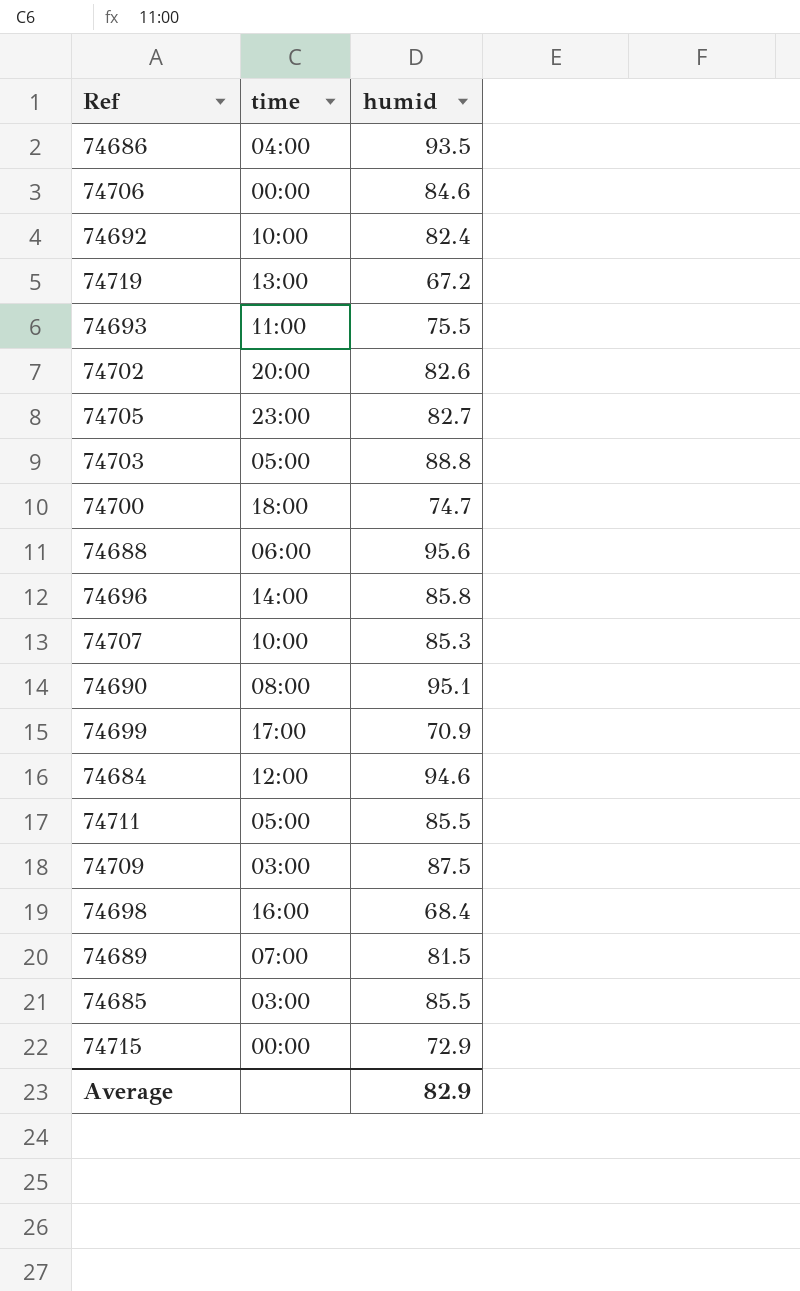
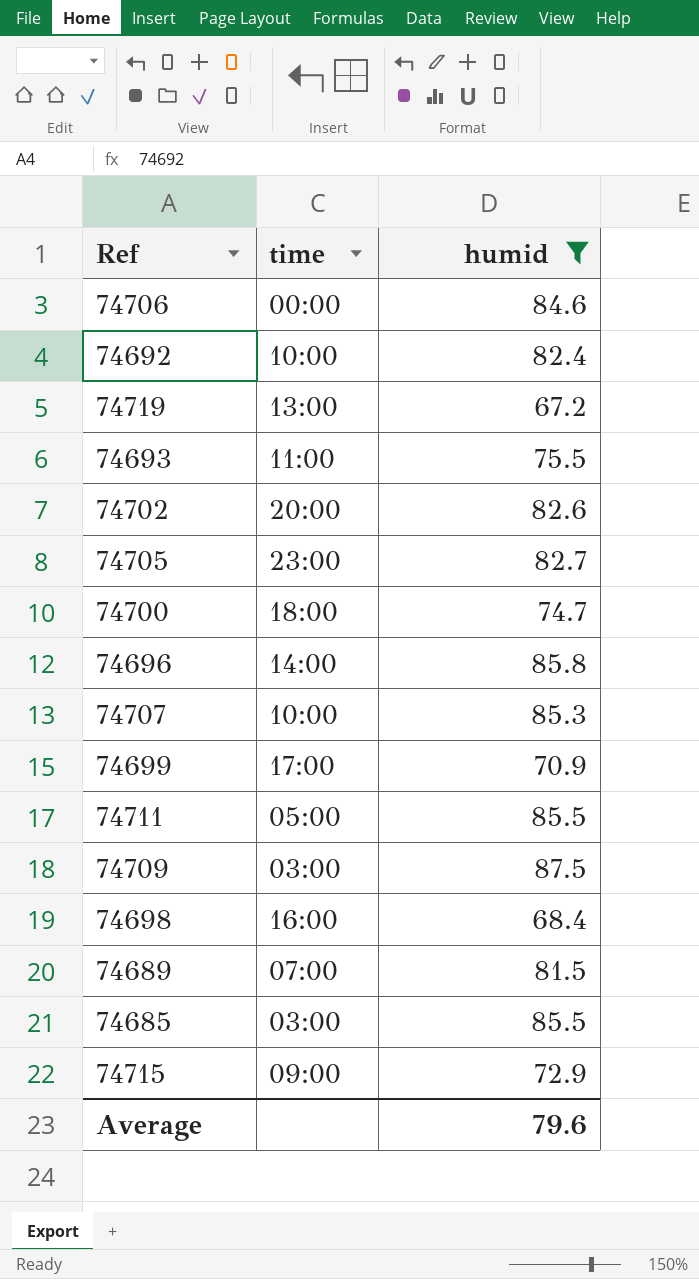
filter: none -> humid <= 87.5
74715 | time: 00:00 -> 09:00
Average | humid: 82.9 -> 79.6

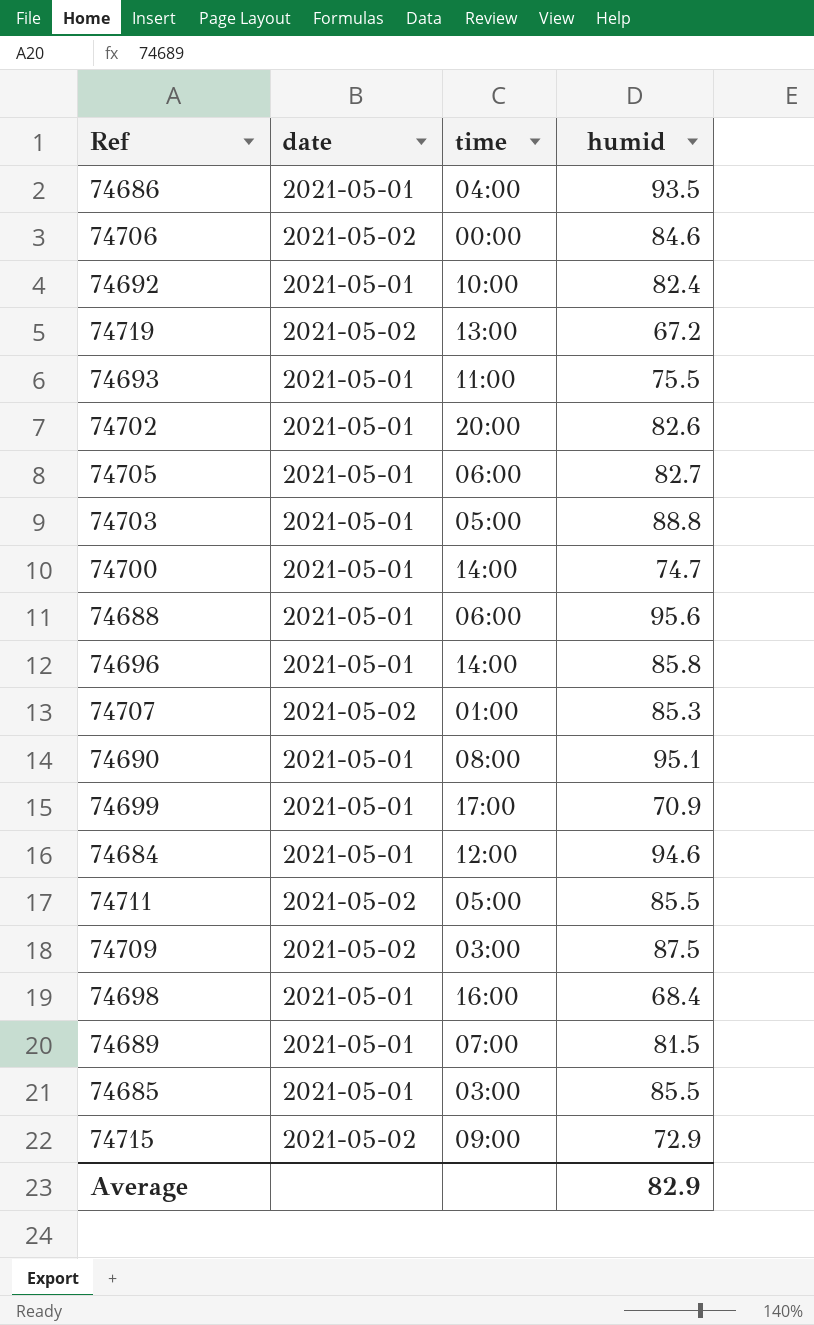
filter: humid <= 87.5 -> none
column date | position: none -> 2
74705 | time: 23:00 -> 06:00
74700 | time: 18:00 -> 14:00
74707 | time: 10:00 -> 01:00
Average | humid: 79.6 -> 82.9

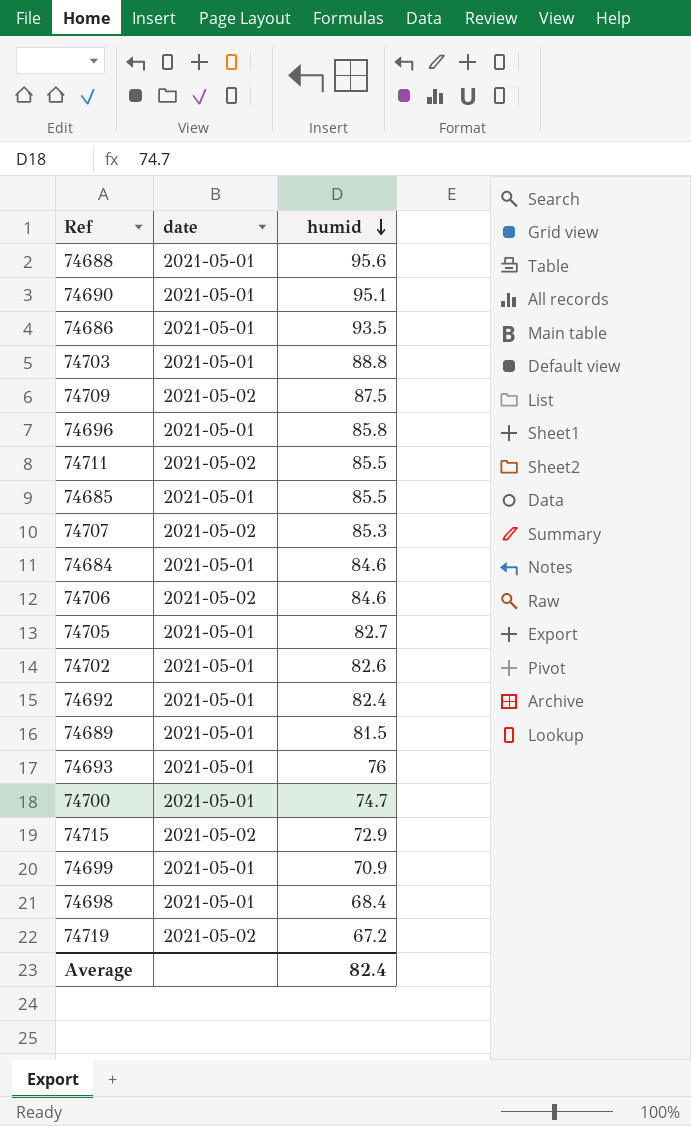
row order: none -> humid descending
column time | position: 3 -> none
74684 | humid: 94.6 -> 84.6
74693 | humid: 75.5 -> 76
Average | humid: 82.9 -> 82.4

